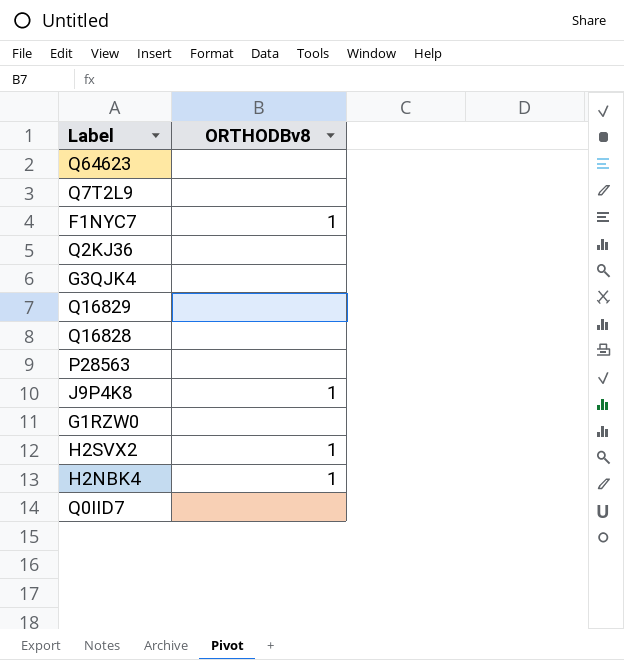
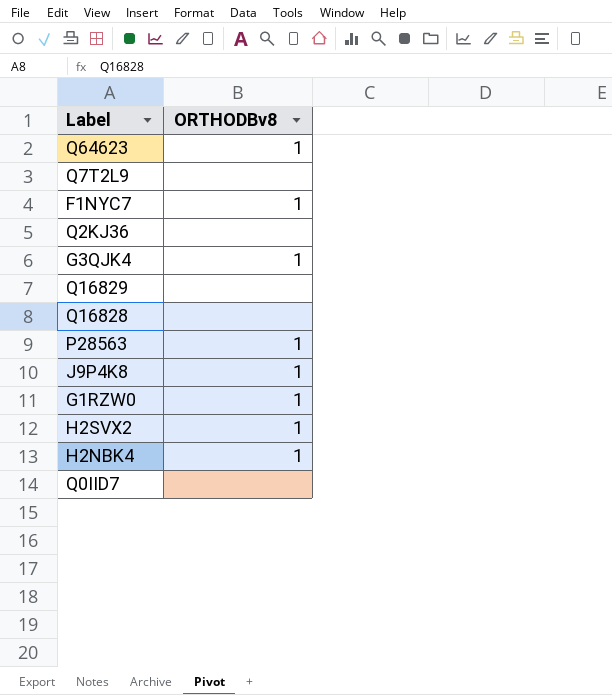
Q64623 | ORTHODBv8: none -> 1
G3QJK4 | ORTHODBv8: none -> 1
P28563 | ORTHODBv8: none -> 1
G1RZW0 | ORTHODBv8: none -> 1

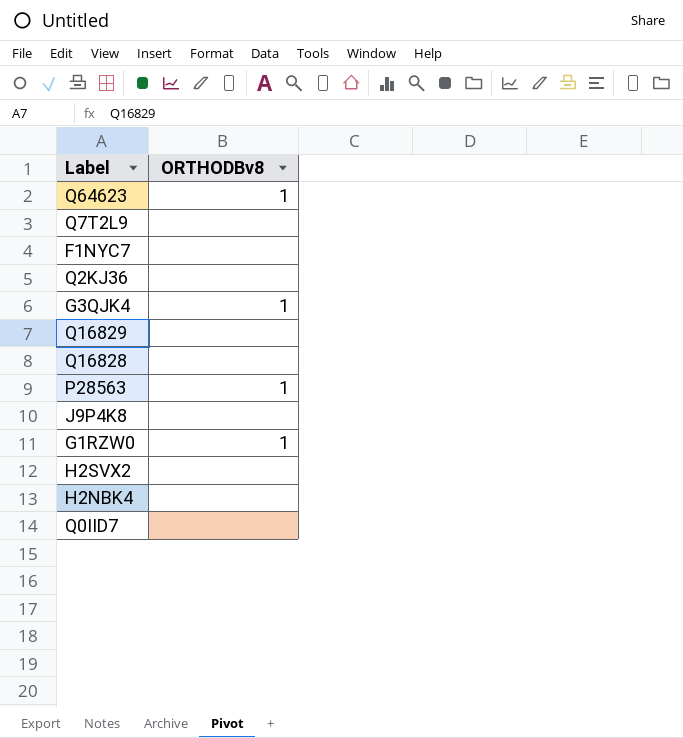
F1NYC7 | ORTHODBv8: 1 -> none
J9P4K8 | ORTHODBv8: 1 -> none
H2SVX2 | ORTHODBv8: 1 -> none
H2NBK4 | ORTHODBv8: 1 -> none

